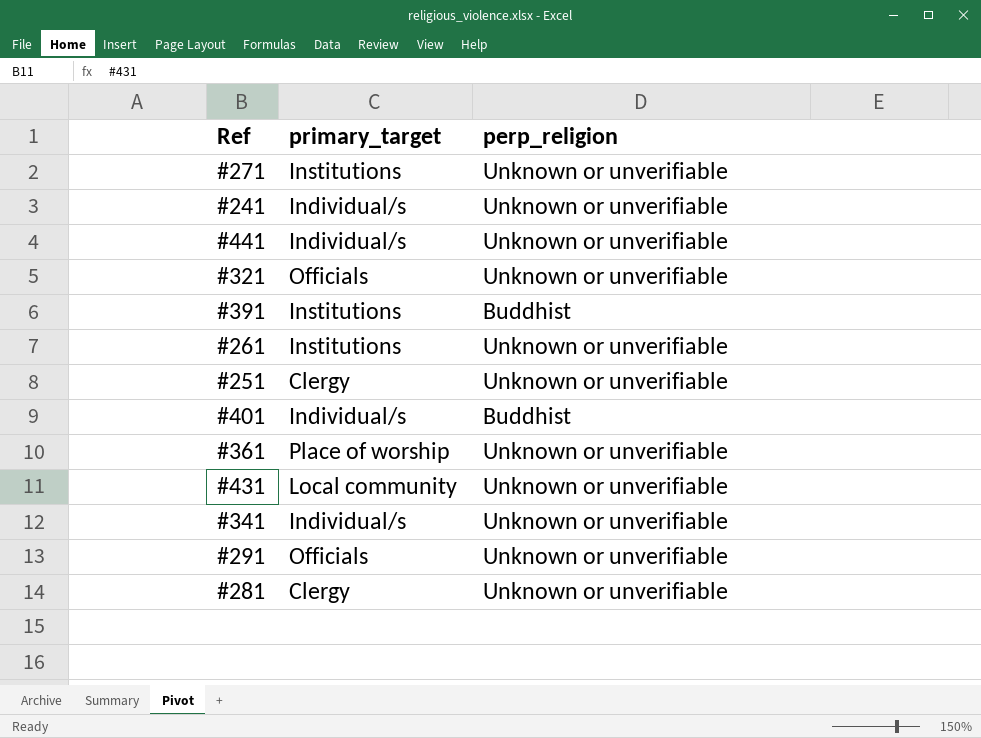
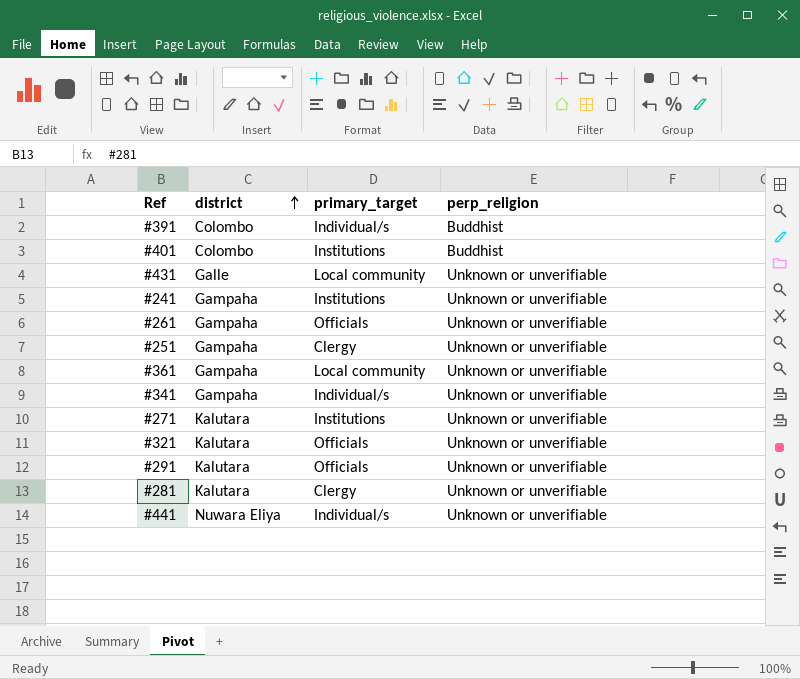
row order: none -> district ascending
column district | position: none -> 2
#391 | primary_target: Institutions -> Individual/s
#401 | primary_target: Individual/s -> Institutions
#241 | primary_target: Individual/s -> Institutions
#261 | primary_target: Institutions -> Officials
#361 | primary_target: Place of worship -> Local community

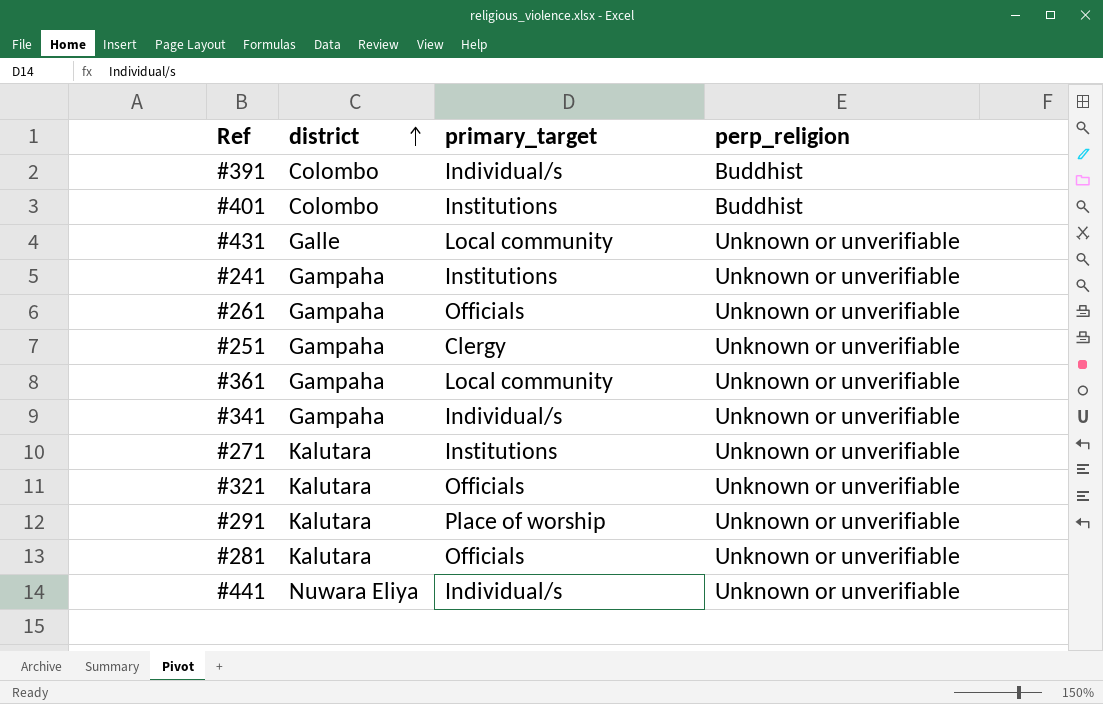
#291 | primary_target: Officials -> Place of worship
#281 | primary_target: Clergy -> Officials

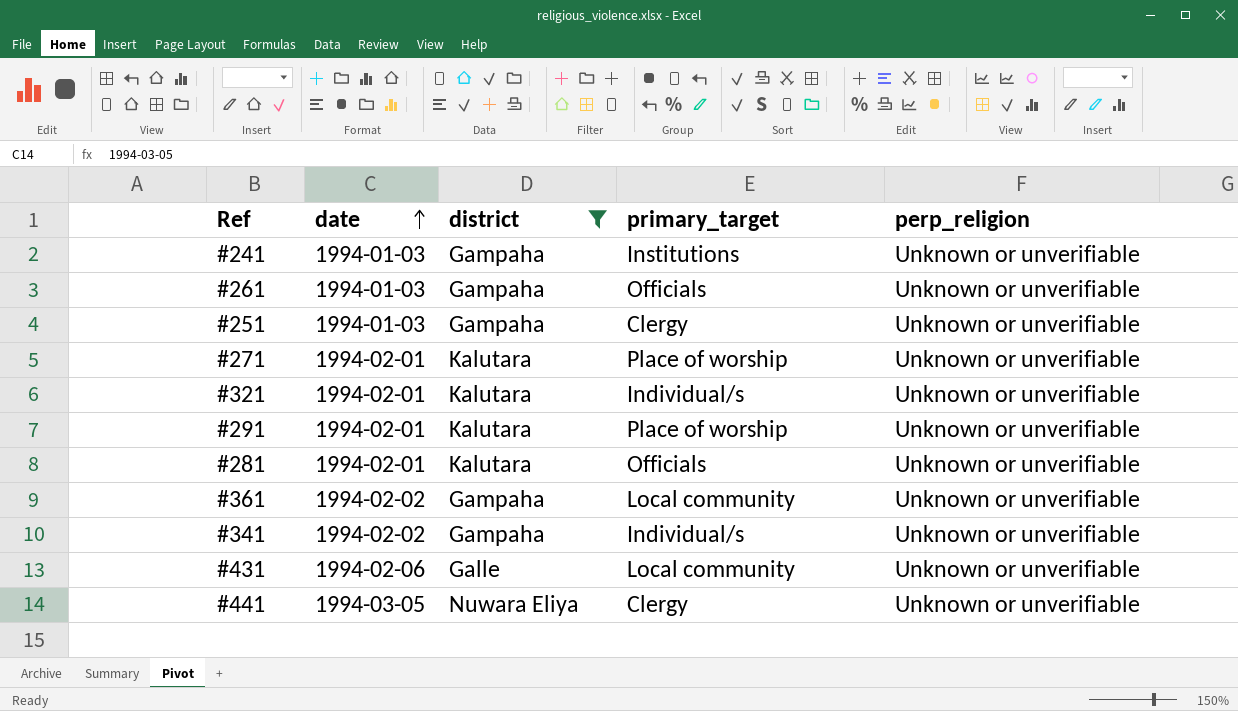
filter: none -> district != Colombo
row order: district ascending -> date ascending
column date | position: none -> 2
#271 | primary_target: Institutions -> Place of worship
#321 | primary_target: Officials -> Individual/s
#441 | primary_target: Individual/s -> Clergy

